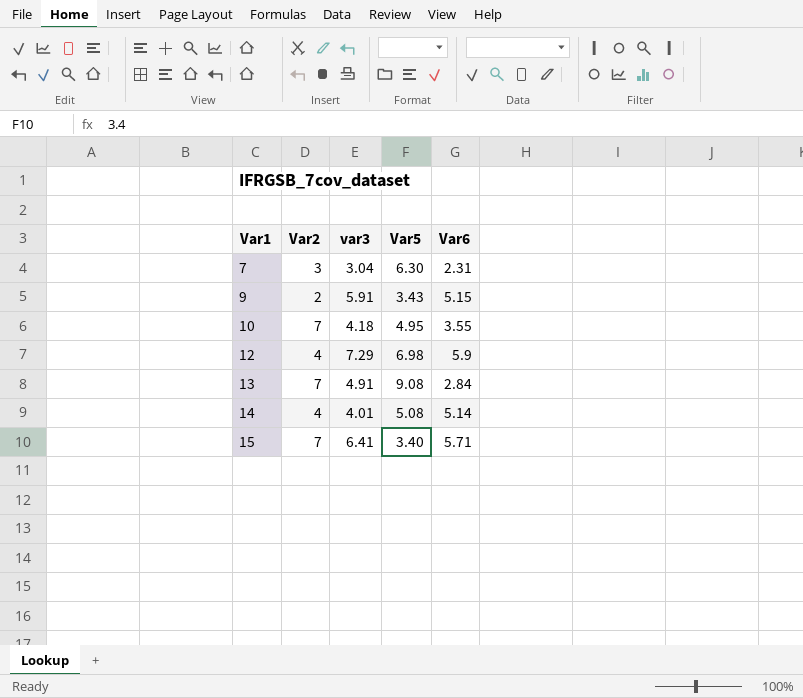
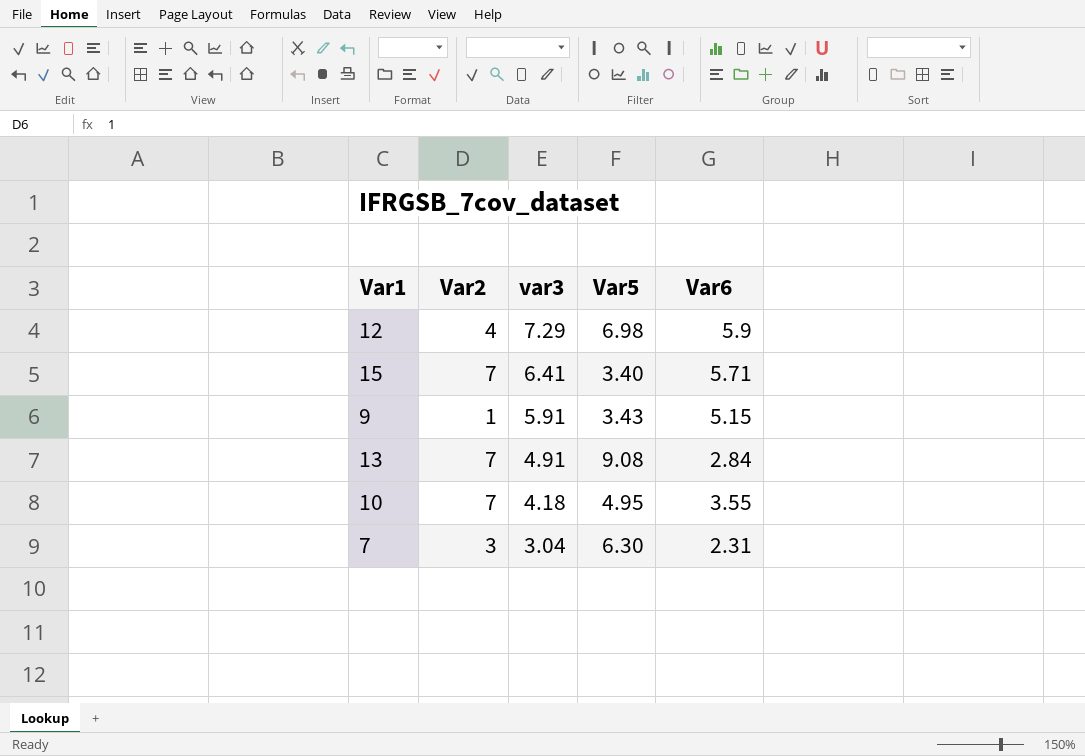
row order: Var1 ascending -> var3 descending
row 14: 4 | 4.01 | 5.08 | 5.14 -> none
9 | Var2: 2 -> 1

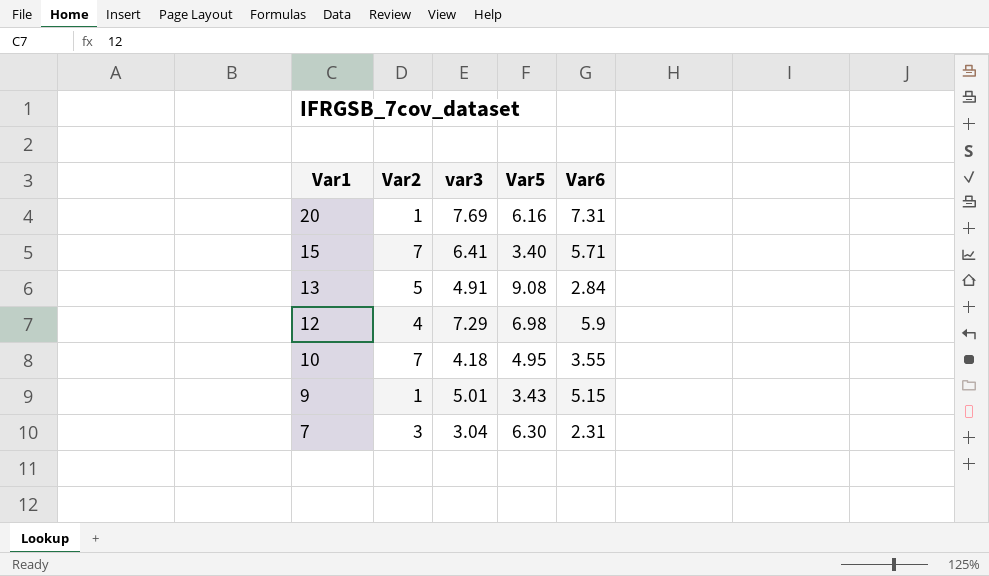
row order: var3 descending -> Var1 descending
row 20: none -> 1 | 7.69 | 6.16 | 7.31
13 | Var2: 7 -> 5
9 | var3: 5.91 -> 5.01

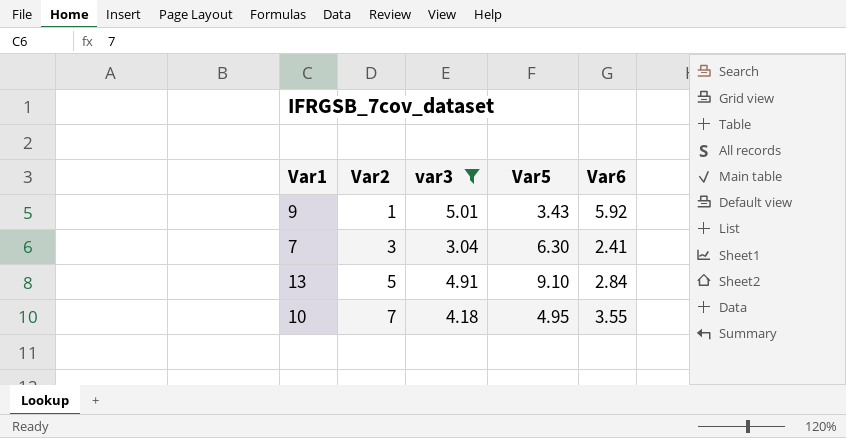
filter: none -> var3 <= 5.01
row order: Var1 descending -> Var2 ascending
9 | Var6: 5.15 -> 5.92
7 | Var6: 2.31 -> 2.41
13 | Var5: 9.08 -> 9.10

